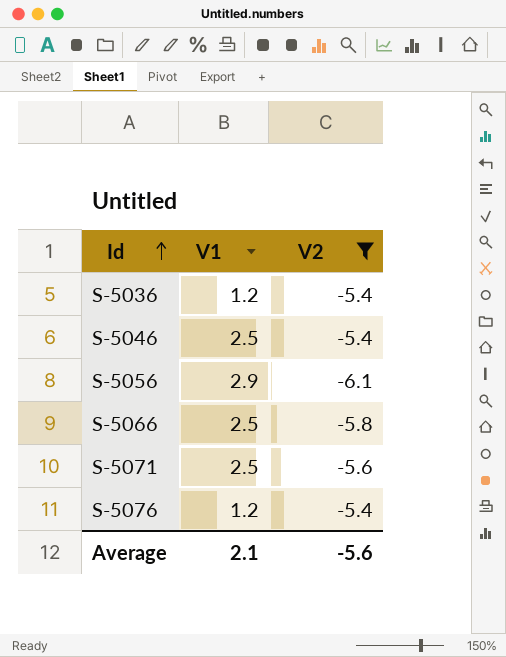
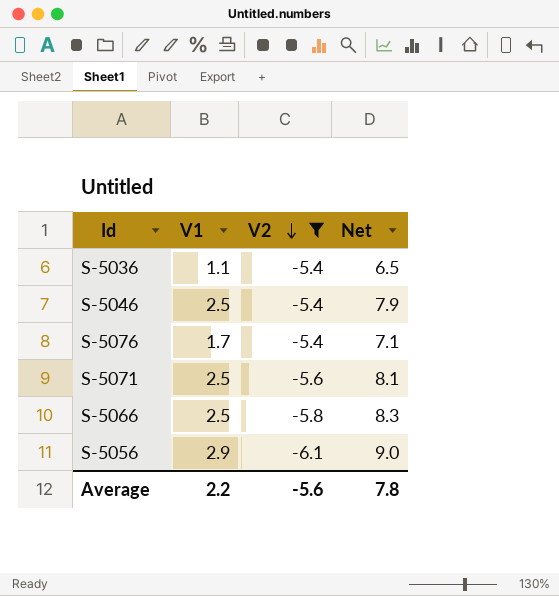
row order: Id ascending -> V2 descending
column Net | formula: none -> [V1] - [V2]
S-5036 | V1: 1.2 -> 1.1
S-5076 | V1: 1.2 -> 1.7
Average | V1: 2.1 -> 2.2

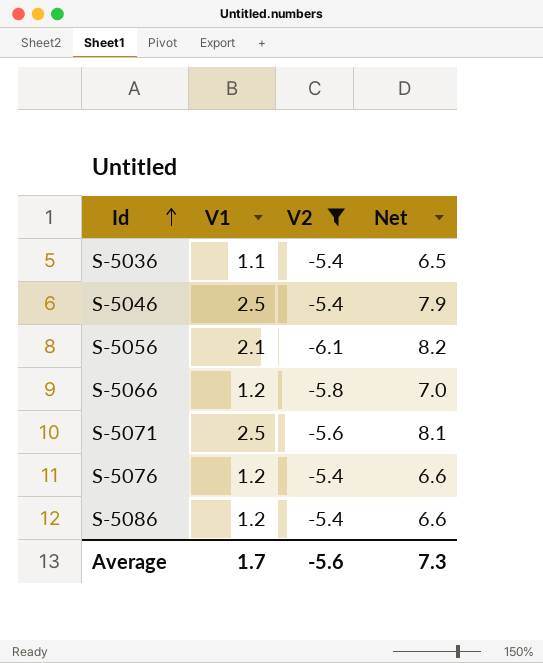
row order: V2 descending -> Id ascending
S-5056 | V1: 2.9 -> 2.1
S-5056 | Net: 9.0 -> 8.2
S-5066 | V1: 2.5 -> 1.2
S-5066 | Net: 8.3 -> 7.0
S-5076 | V1: 1.7 -> 1.2
S-5076 | Net: 7.1 -> 6.6
row S-5086: none -> 1.2 | -5.4 | 6.6
Average | V1: 2.2 -> 1.7
Average | Net: 7.8 -> 7.3

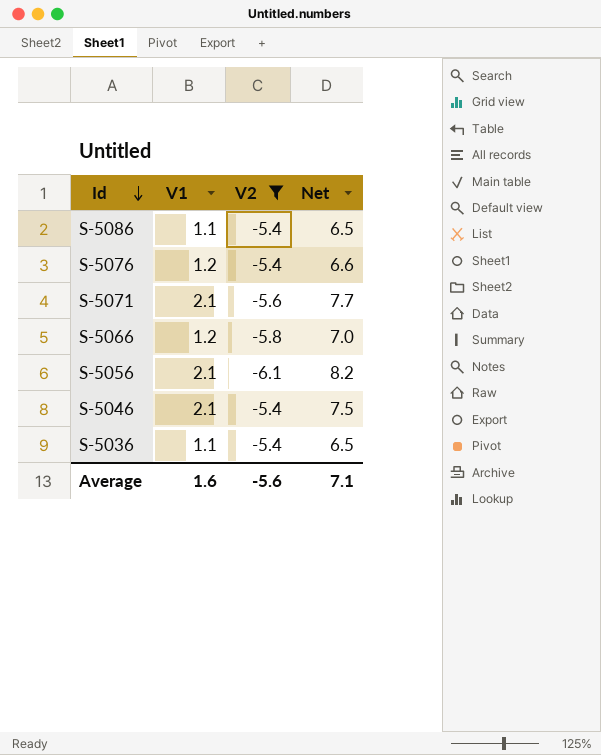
row order: Id ascending -> Id descending
S-5086 | V1: 1.2 -> 1.1
S-5086 | Net: 6.6 -> 6.5
S-5071 | V1: 2.5 -> 2.1
S-5071 | Net: 8.1 -> 7.7
S-5046 | V1: 2.5 -> 2.1
S-5046 | Net: 7.9 -> 7.5
Average | V1: 1.7 -> 1.6
Average | Net: 7.3 -> 7.1

